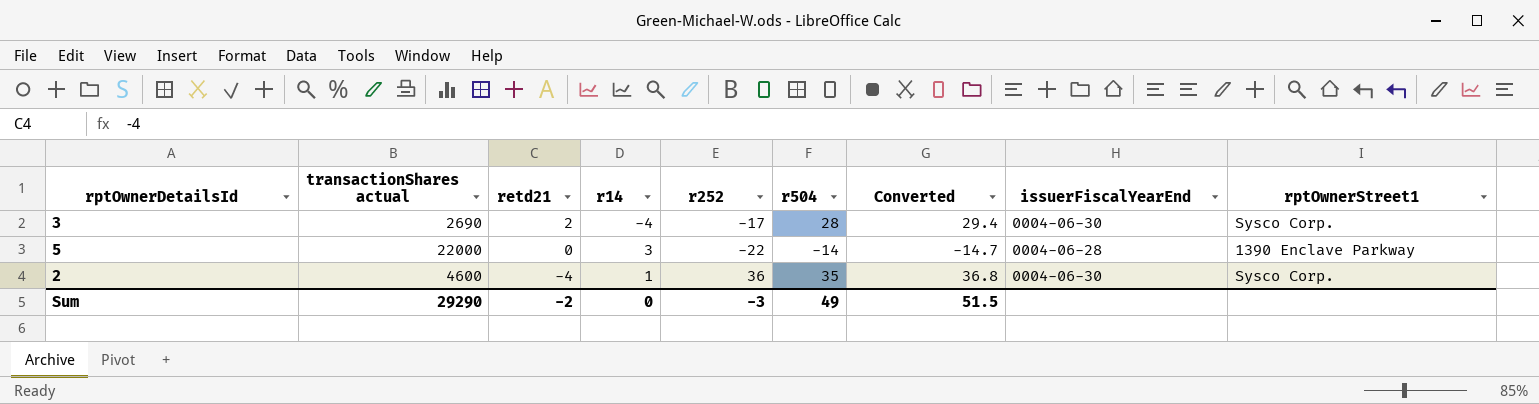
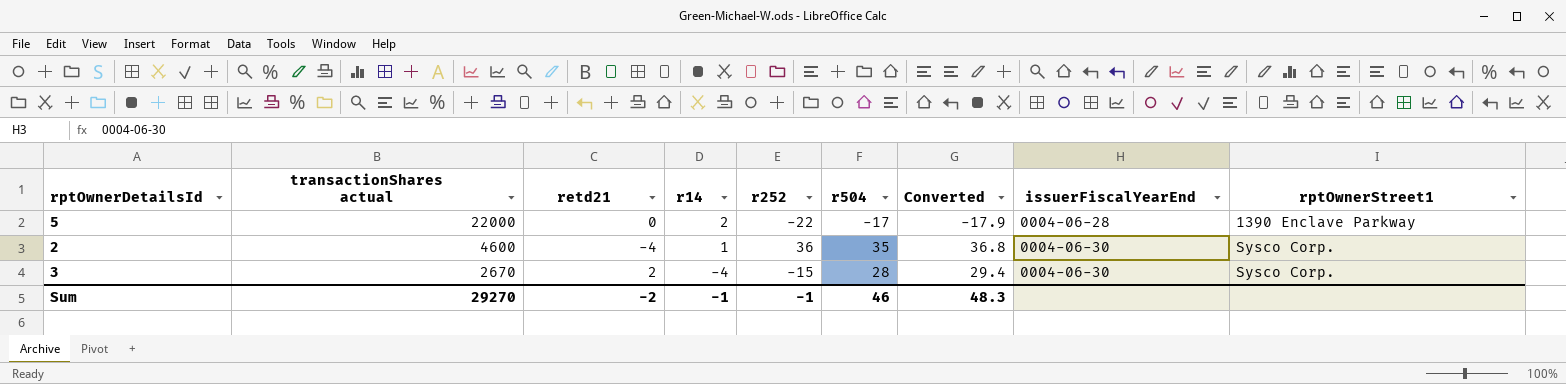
row order: retd21 descending -> transactionShares actual descending
5 | r14: 3 -> 2
5 | r504: -14 -> -17
5 | Converted: -14.7 -> -17.9
3 | transactionShares actual: 2690 -> 2670
3 | r252: -17 -> -15
Sum | transactionShares actual: 29290 -> 29270
Sum | r14: 0 -> -1
Sum | r252: -3 -> -1
Sum | r504: 49 -> 46
Sum | Converted: 51.5 -> 48.3

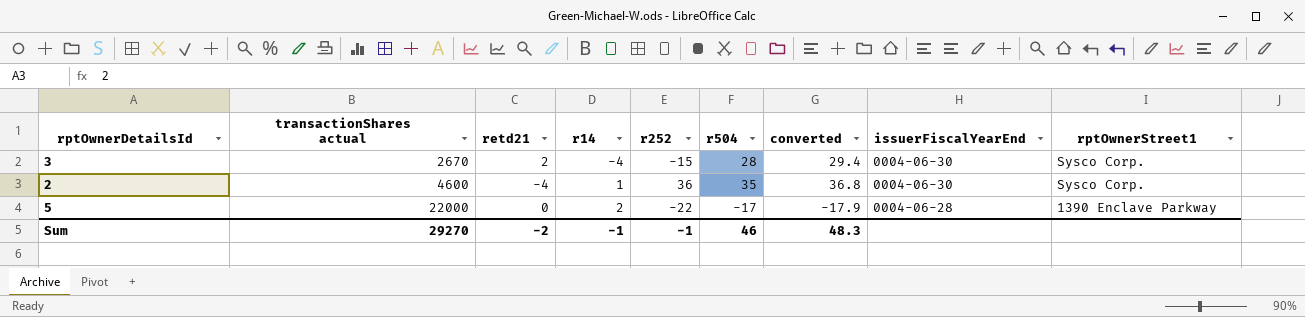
row order: transactionShares actual descending -> transactionShares actual ascending
column name: Converted -> converted

